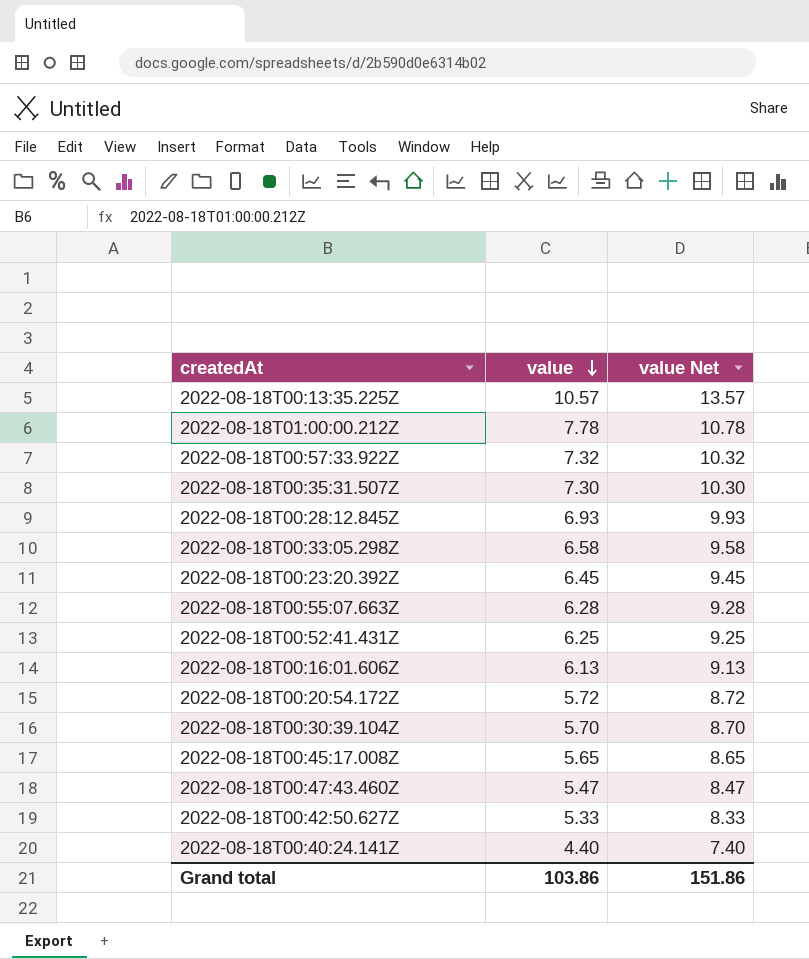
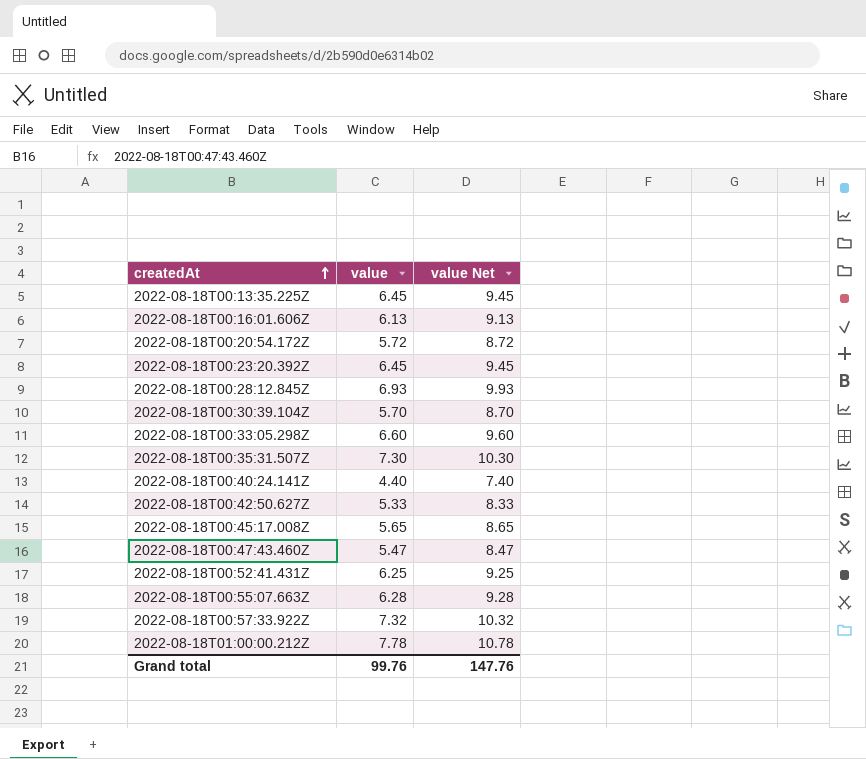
row order: value descending -> createdAt ascending
2022-08-18T00:13:35.225Z | value: 10.57 -> 6.45
2022-08-18T00:13:35.225Z | value Net: 13.57 -> 9.45
2022-08-18T00:33:05.298Z | value: 6.58 -> 6.60
2022-08-18T00:33:05.298Z | value Net: 9.58 -> 9.60
Grand total | value: 103.86 -> 99.76
Grand total | value Net: 151.86 -> 147.76

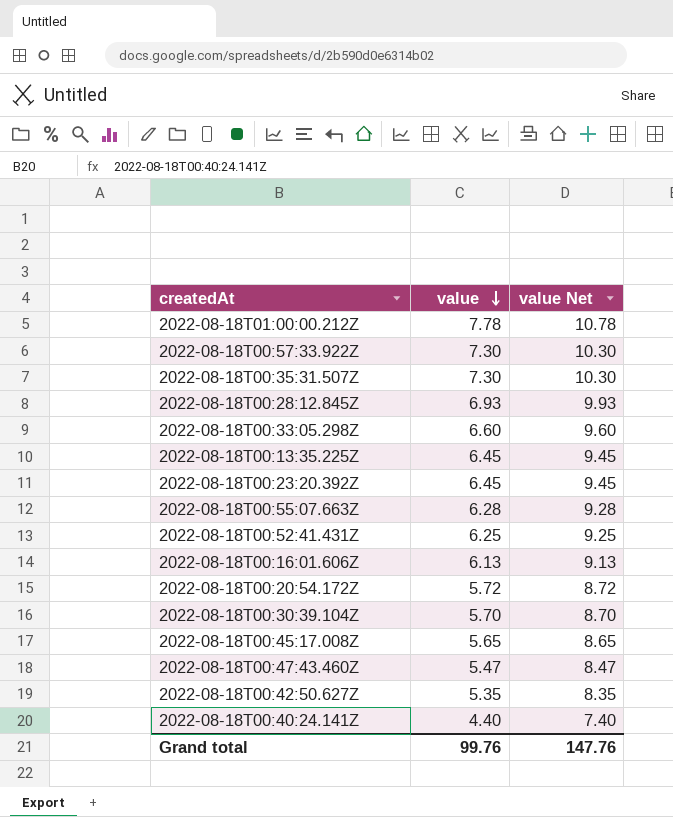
row order: createdAt ascending -> value descending
2022-08-18T00:57:33.922Z | value: 7.32 -> 7.30
2022-08-18T00:57:33.922Z | value Net: 10.32 -> 10.30
2022-08-18T00:42:50.627Z | value: 5.33 -> 5.35
2022-08-18T00:42:50.627Z | value Net: 8.33 -> 8.35

